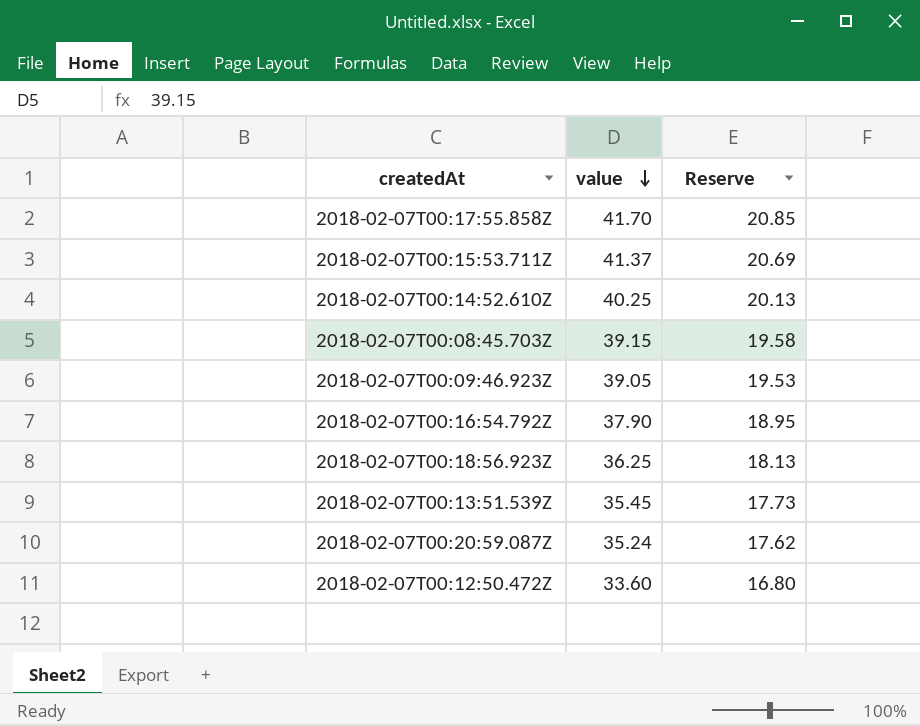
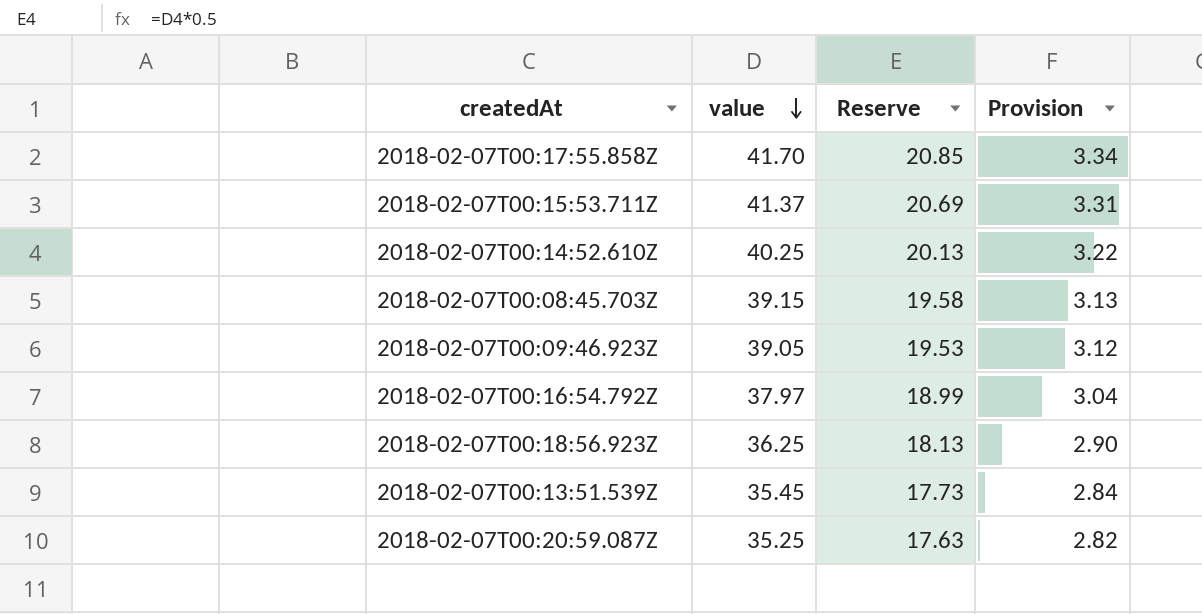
column Provision | formula: none -> [value] * 0.08
row 2018-02-07T00:12:50.472Z: 33.60 | 16.80 -> none
2018-02-07T00:16:54.792Z | value: 37.90 -> 37.97
2018-02-07T00:16:54.792Z | Reserve: 18.95 -> 18.99
2018-02-07T00:20:59.087Z | value: 35.24 -> 35.25
2018-02-07T00:20:59.087Z | Reserve: 17.62 -> 17.63

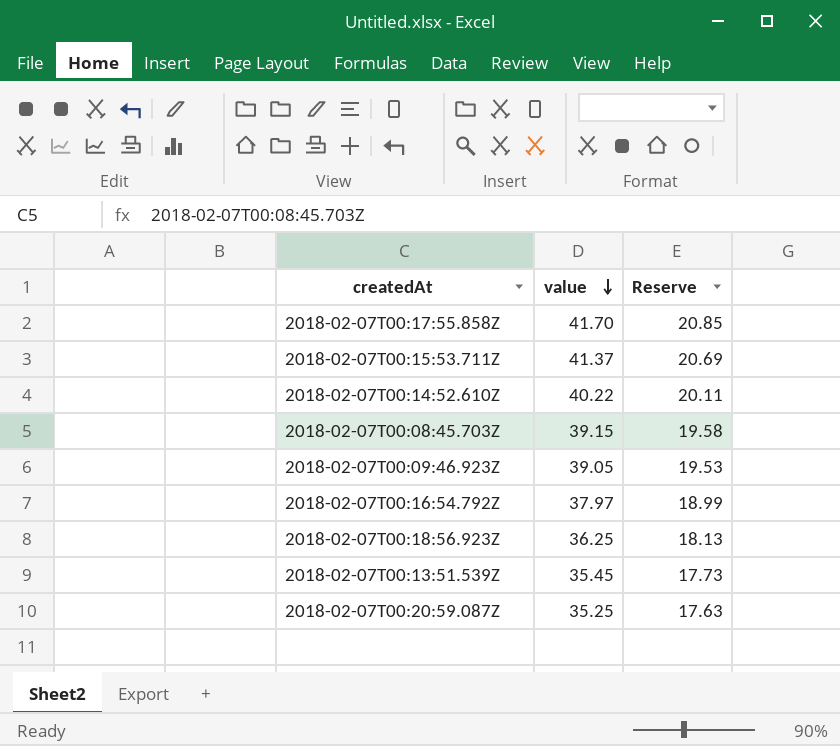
column Provision | formula: [value] * 0.08 -> none
2018-02-07T00:14:52.610Z | value: 40.25 -> 40.22
2018-02-07T00:14:52.610Z | Reserve: 20.13 -> 20.11

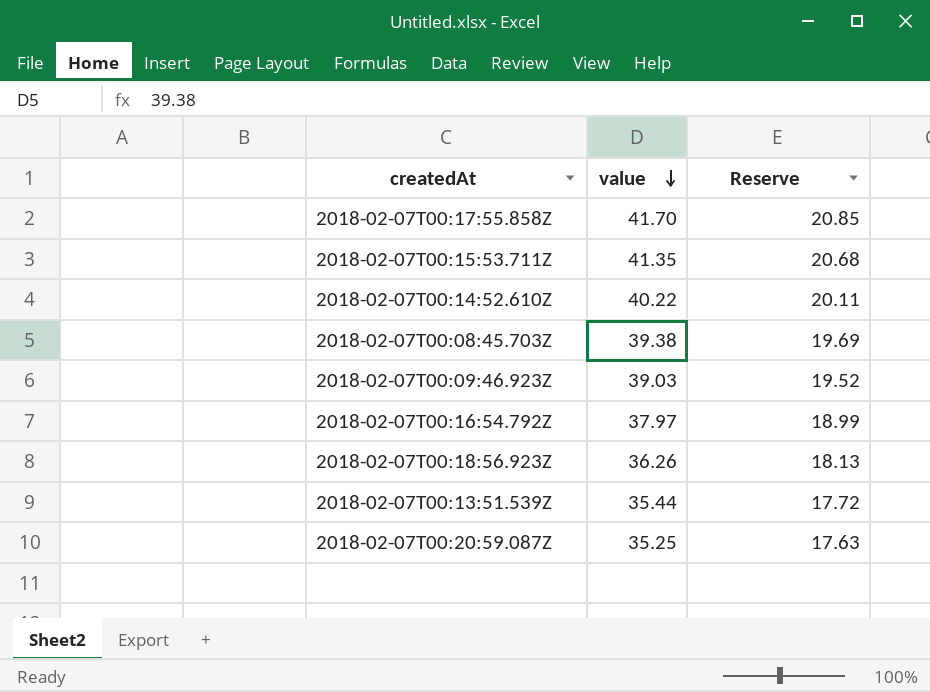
2018-02-07T00:15:53.711Z | value: 41.37 -> 41.35
2018-02-07T00:15:53.711Z | Reserve: 20.69 -> 20.68
2018-02-07T00:08:45.703Z | value: 39.15 -> 39.38
2018-02-07T00:08:45.703Z | Reserve: 19.58 -> 19.69
2018-02-07T00:09:46.923Z | value: 39.05 -> 39.03
2018-02-07T00:09:46.923Z | Reserve: 19.53 -> 19.52
2018-02-07T00:18:56.923Z | value: 36.25 -> 36.26
2018-02-07T00:13:51.539Z | value: 35.45 -> 35.44
2018-02-07T00:13:51.539Z | Reserve: 17.73 -> 17.72

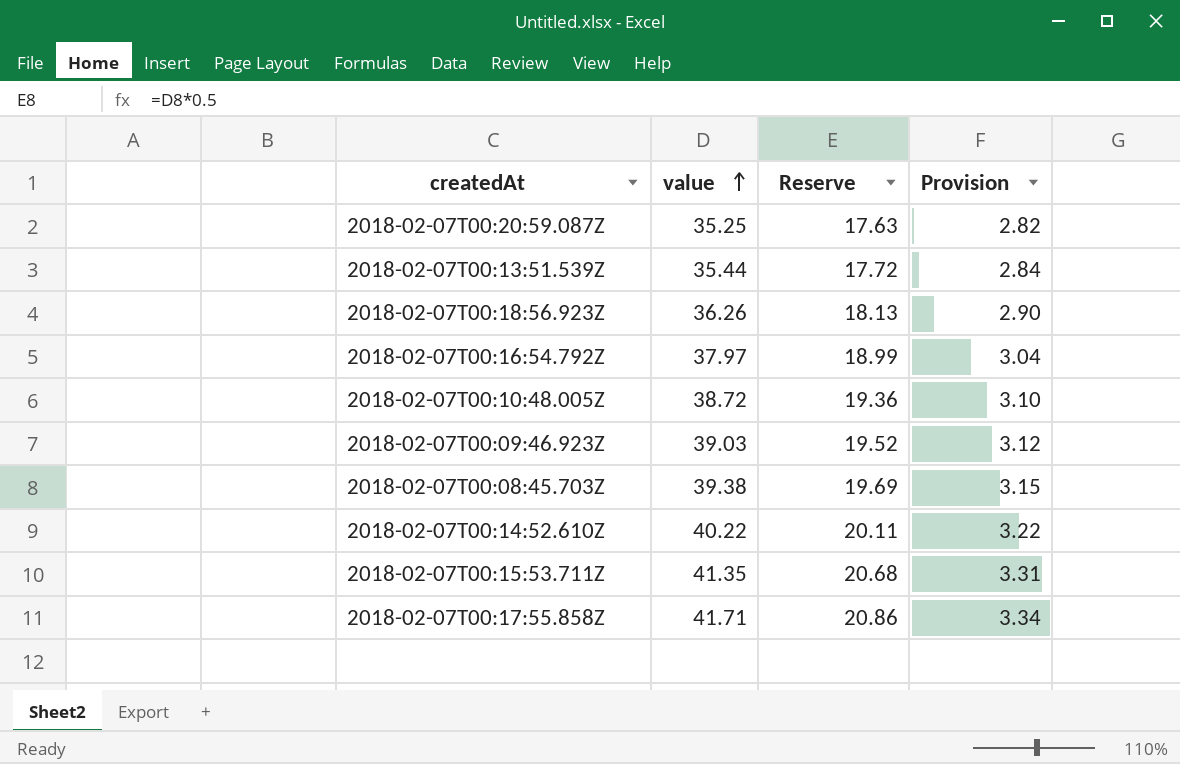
row order: value descending -> value ascending
column Provision | formula: none -> [value] * 0.08
row 2018-02-07T00:10:48.005Z: none -> 38.72 | 19.36 | 3.10
2018-02-07T00:17:55.858Z | value: 41.70 -> 41.71
2018-02-07T00:17:55.858Z | Reserve: 20.85 -> 20.86

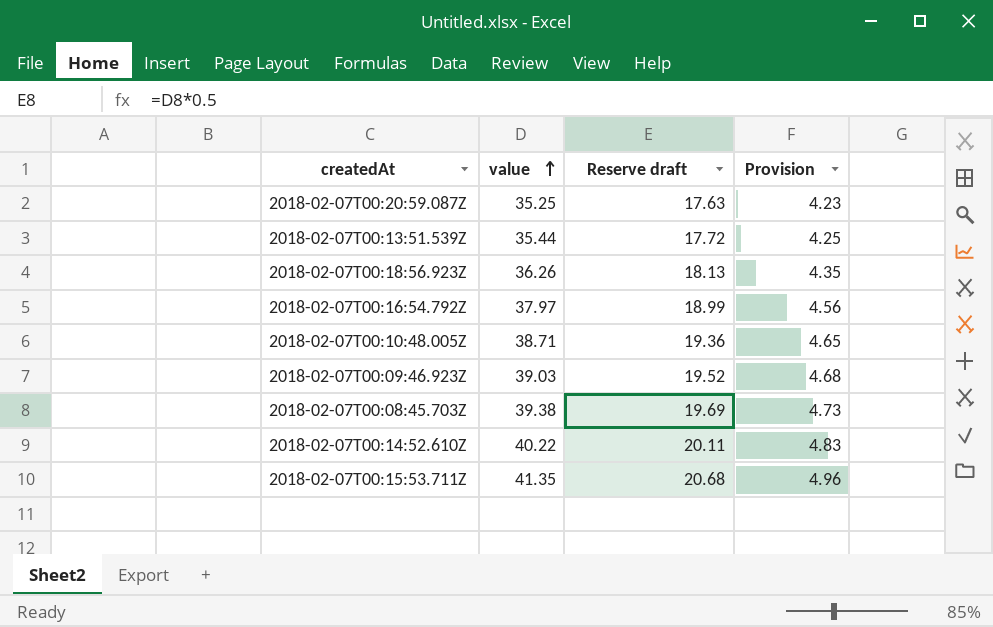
column name: Reserve -> Reserve draft
column Provision | formula: [value] * 0.08 -> [value] * 0.12
row 2018-02-07T00:17:55.858Z: 41.71 | 20.86 | 3.34 -> none
2018-02-07T00:10:48.005Z | value: 38.72 -> 38.71

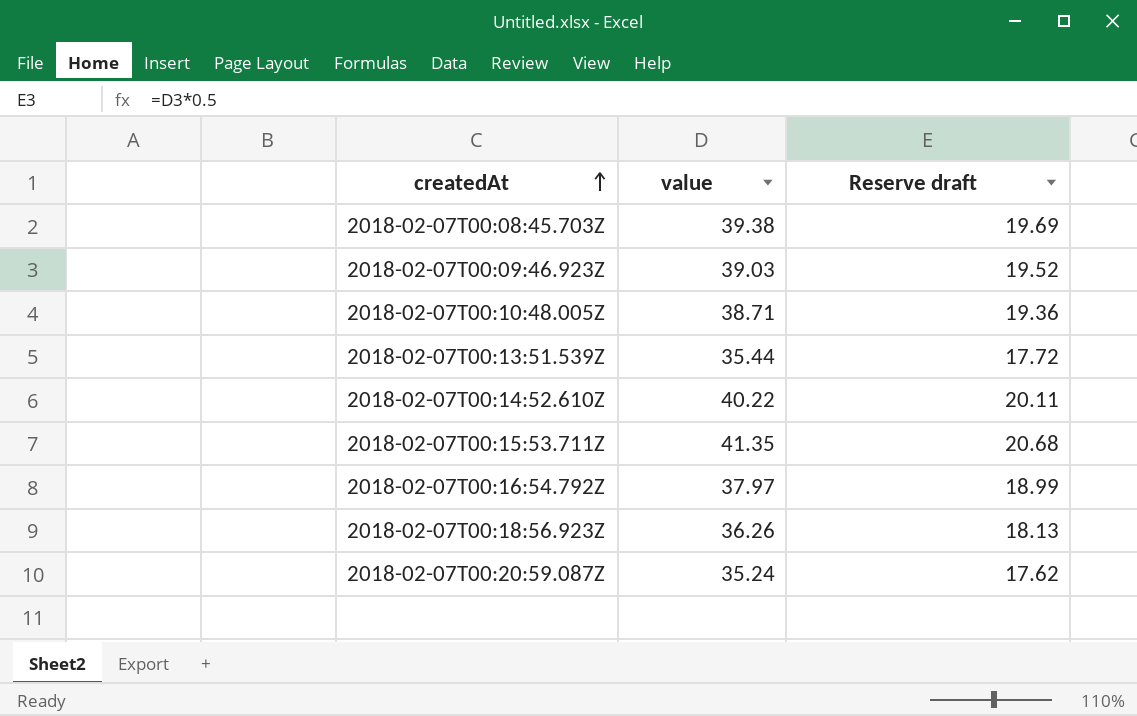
row order: value ascending -> createdAt ascending
column Provision | formula: [value] * 0.12 -> none
2018-02-07T00:20:59.087Z | value: 35.25 -> 35.24
2018-02-07T00:20:59.087Z | Reserve draft: 17.63 -> 17.62

